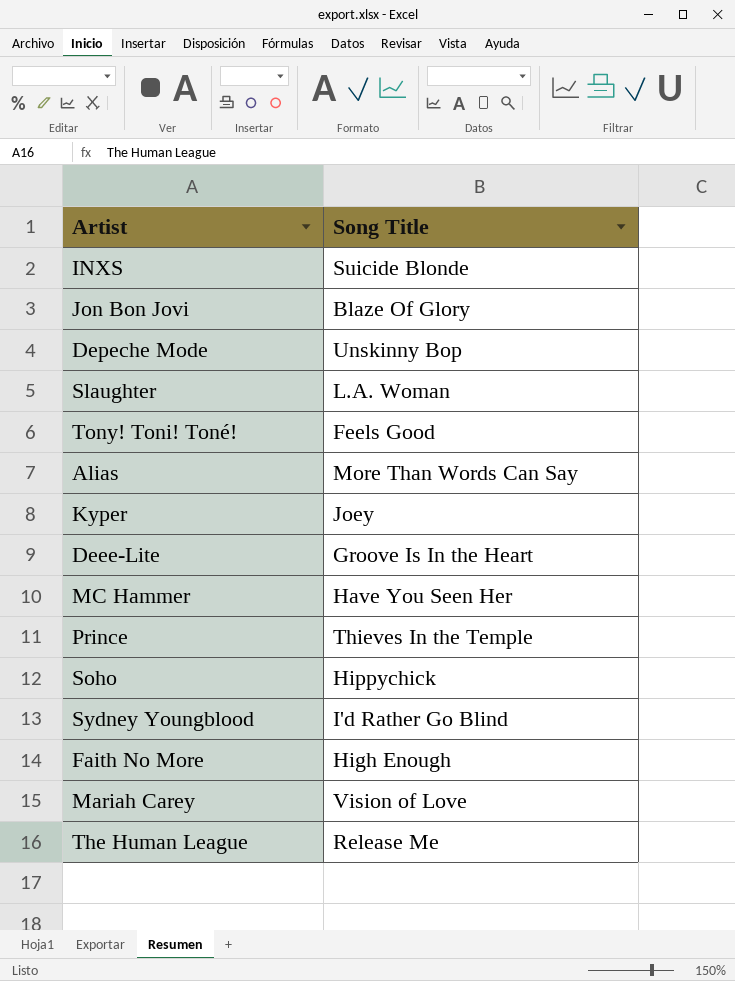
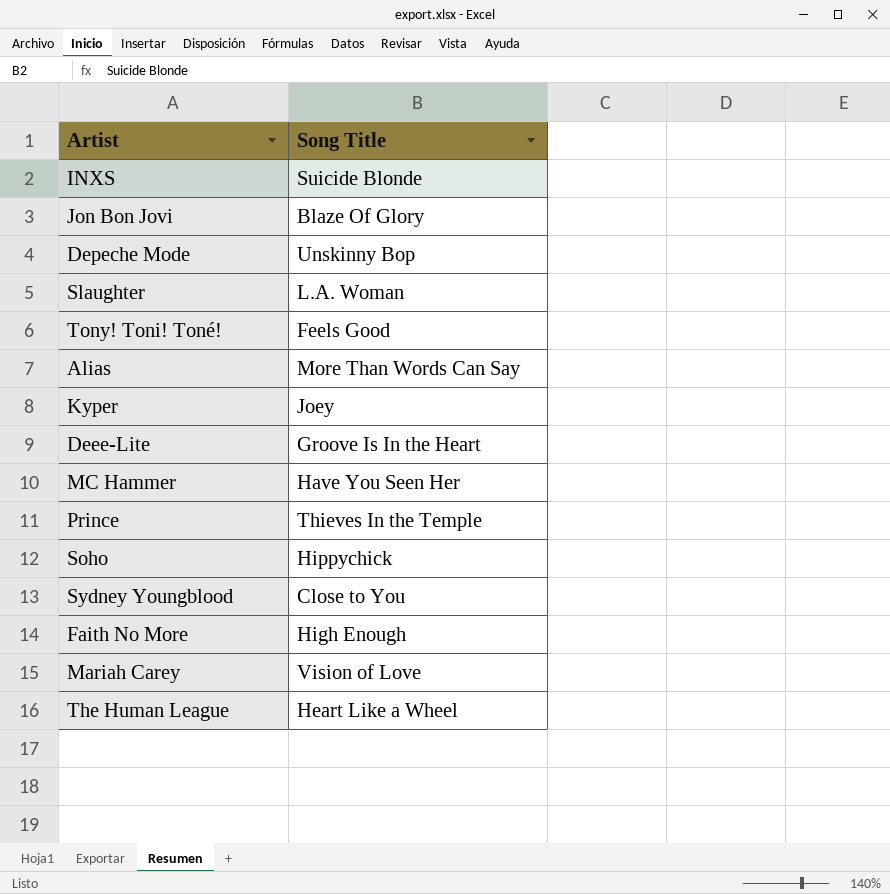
Sydney Youngblood | Song Title: I'd Rather Go Blind -> Close to You
The Human League | Song Title: Release Me -> Heart Like a Wheel

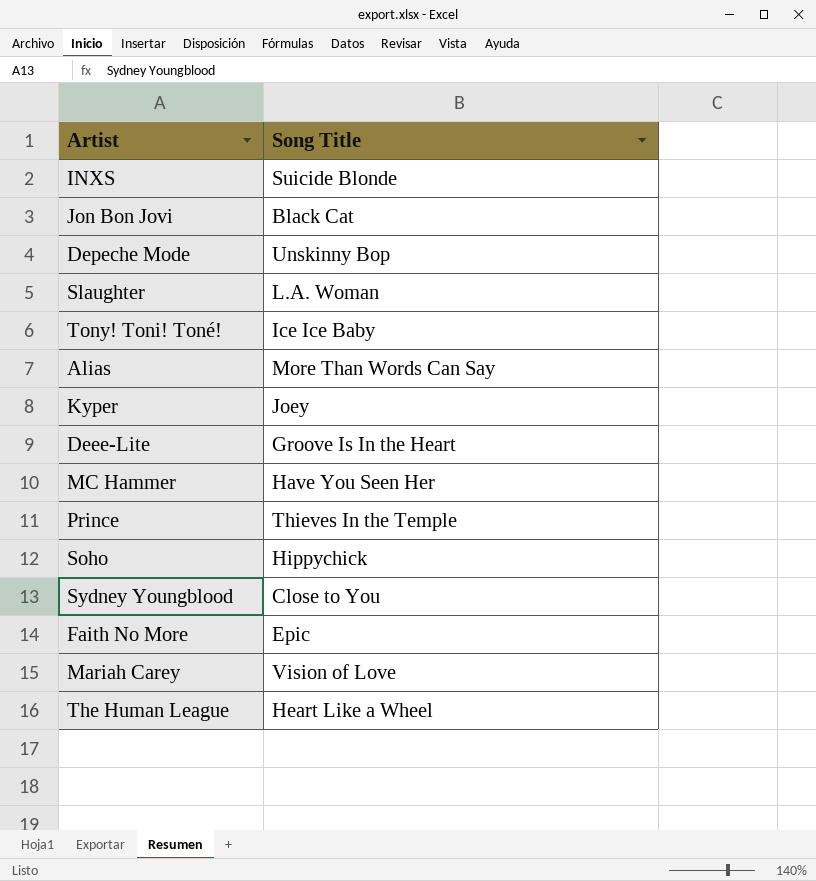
Jon Bon Jovi | Song Title: Blaze Of Glory -> Black Cat
Tony! Toni! Toné! | Song Title: Feels Good -> Ice Ice Baby
Faith No More | Song Title: High Enough -> Epic

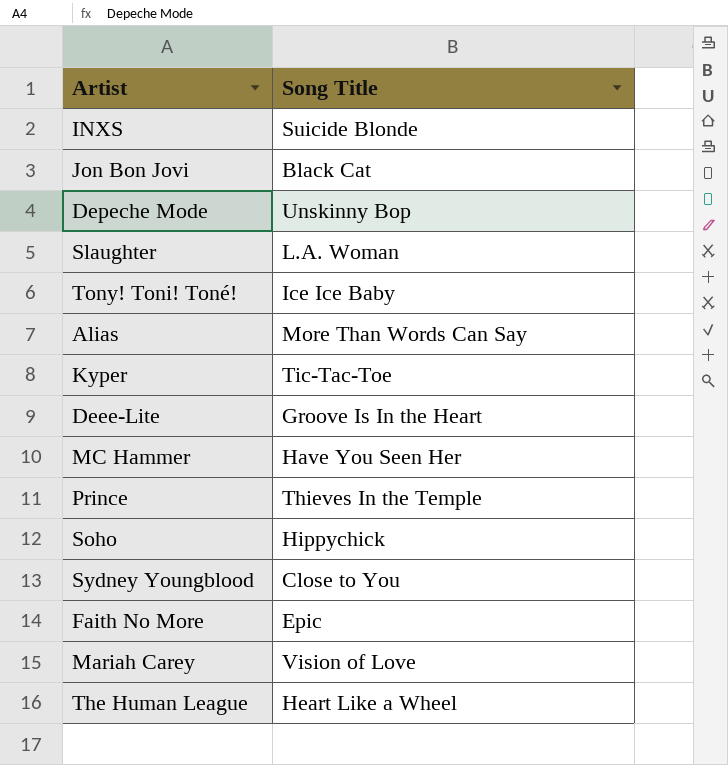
Kyper | Song Title: Joey -> Tic-Tac-Toe

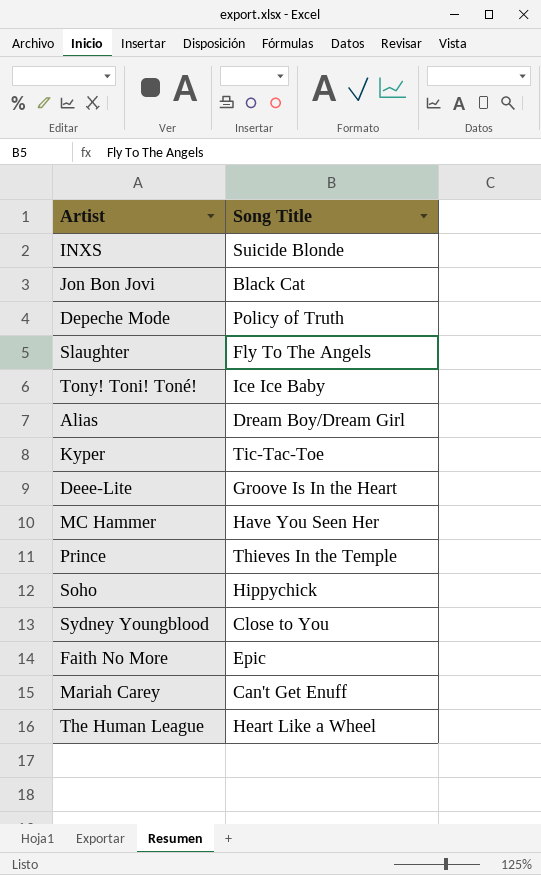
Depeche Mode | Song Title: Unskinny Bop -> Policy of Truth
Slaughter | Song Title: L.A. Woman -> Fly To The Angels
Alias | Song Title: More Than Words Can Say -> Dream Boy/Dream Girl
Mariah Carey | Song Title: Vision of Love -> Can't Get Enuff

